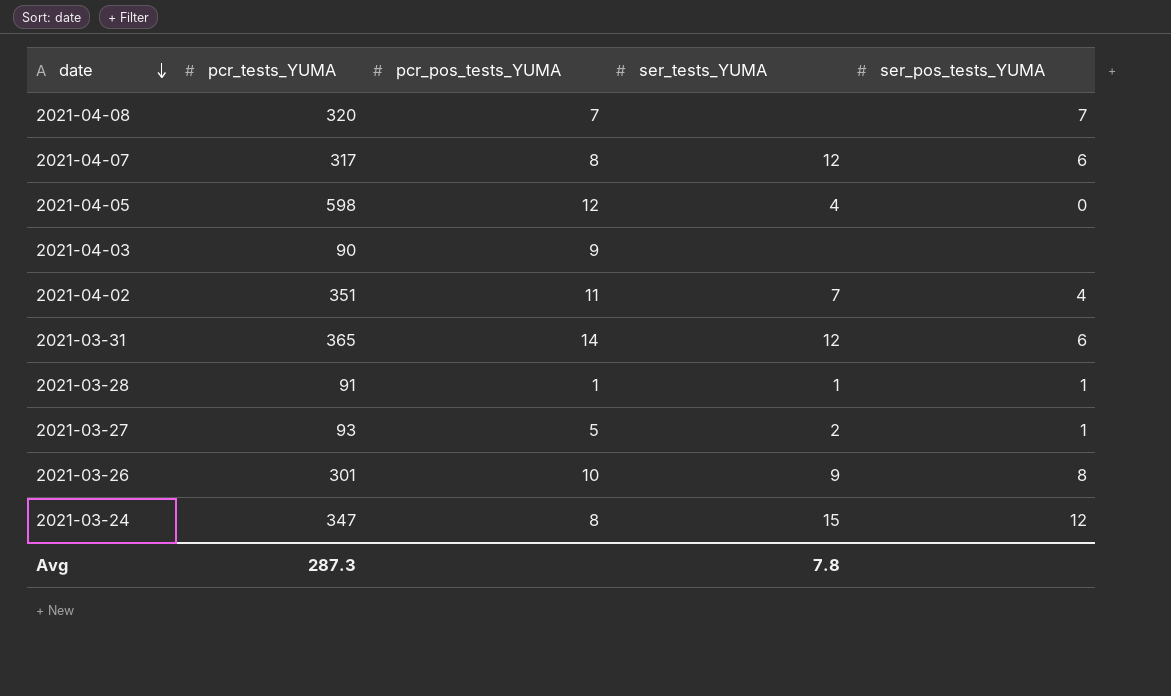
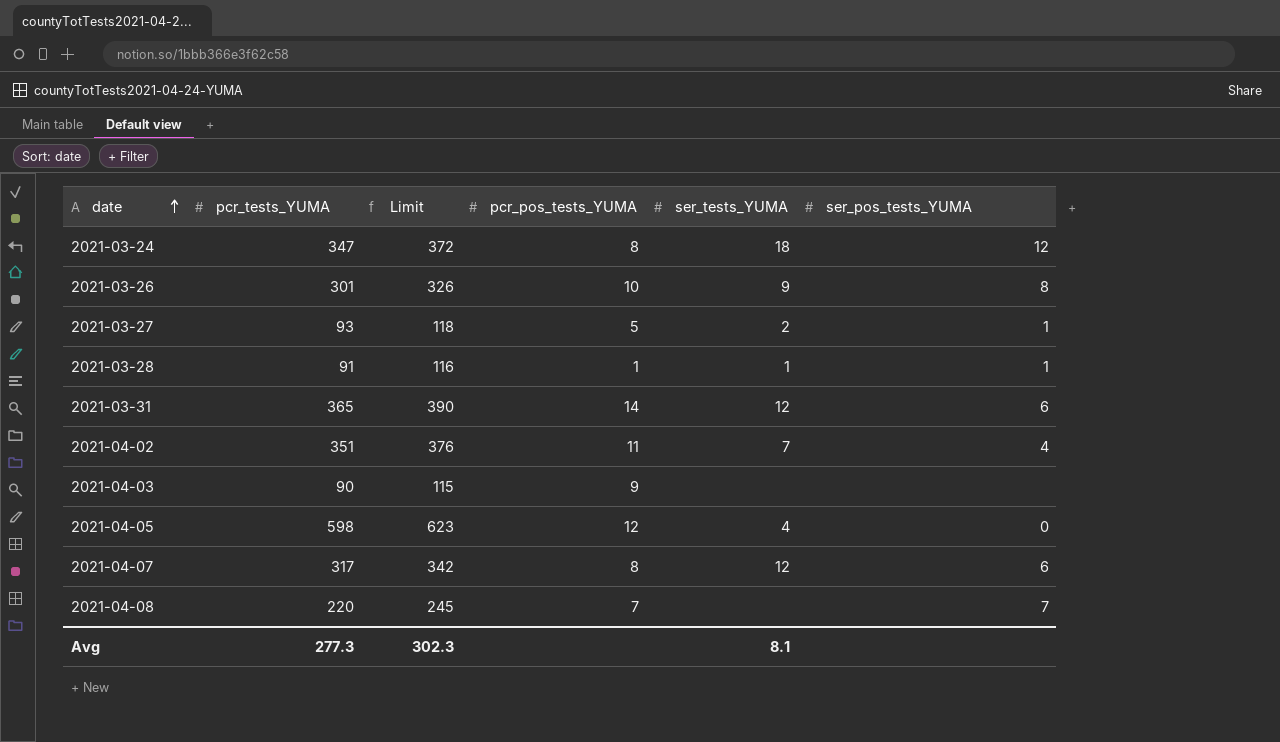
row order: date descending -> date ascending
column Limit | formula: none -> [pcr_tests_YUMA] + 25
2021-03-24 | ser_tests_YUMA: 15 -> 18
2021-04-08 | pcr_tests_YUMA: 320 -> 220
Avg | pcr_tests_YUMA: 287.3 -> 277.3
Avg | ser_tests_YUMA: 7.8 -> 8.1

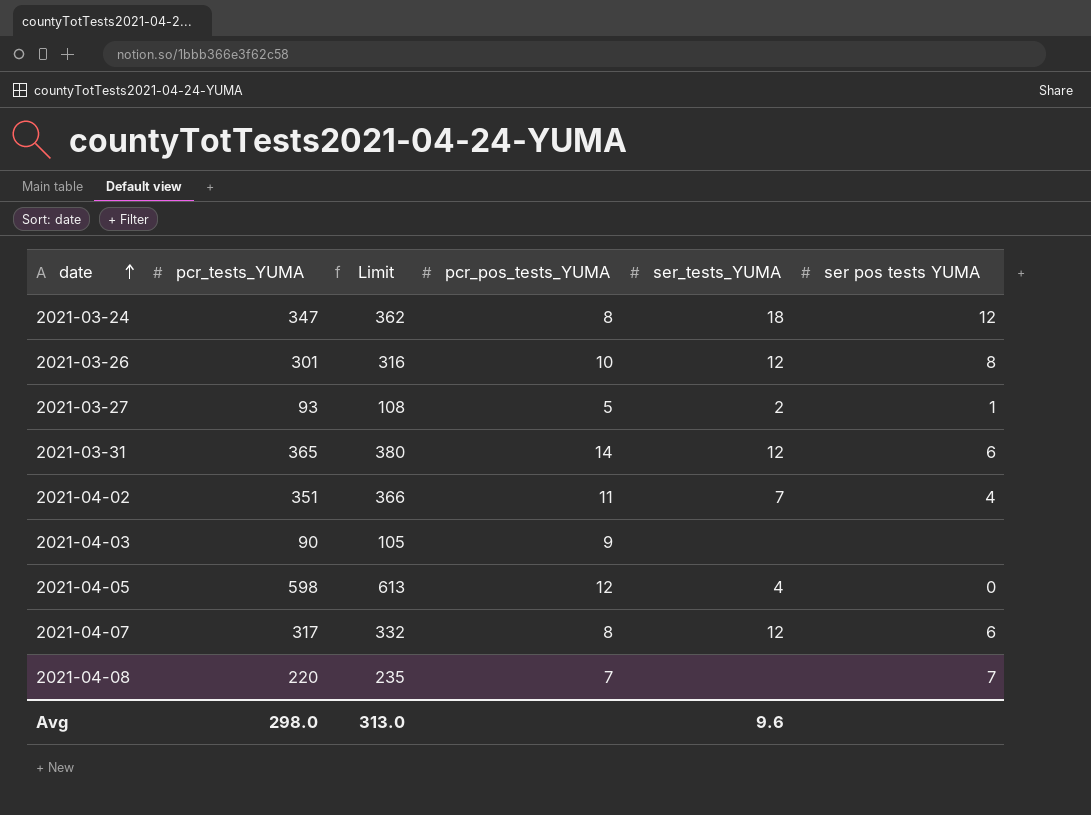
column Limit | formula: [pcr_tests_YUMA] + 25 -> [pcr_tests_YUMA] + 15
column name: ser_pos_tests_YUMA -> ser pos tests YUMA
row 2021-03-28: 91 | 116 | 1 | 1 | 1 -> none
2021-03-26 | ser_tests_YUMA: 9 -> 12
Avg | pcr_tests_YUMA: 277.3 -> 298.0
Avg | Limit: 302.3 -> 313.0
Avg | ser_tests_YUMA: 8.1 -> 9.6

